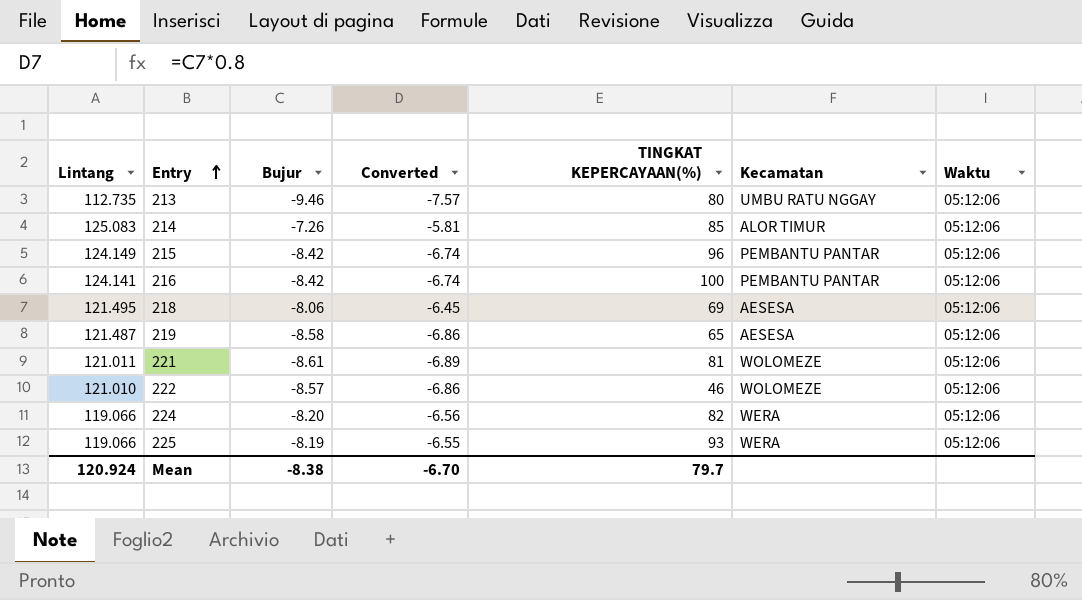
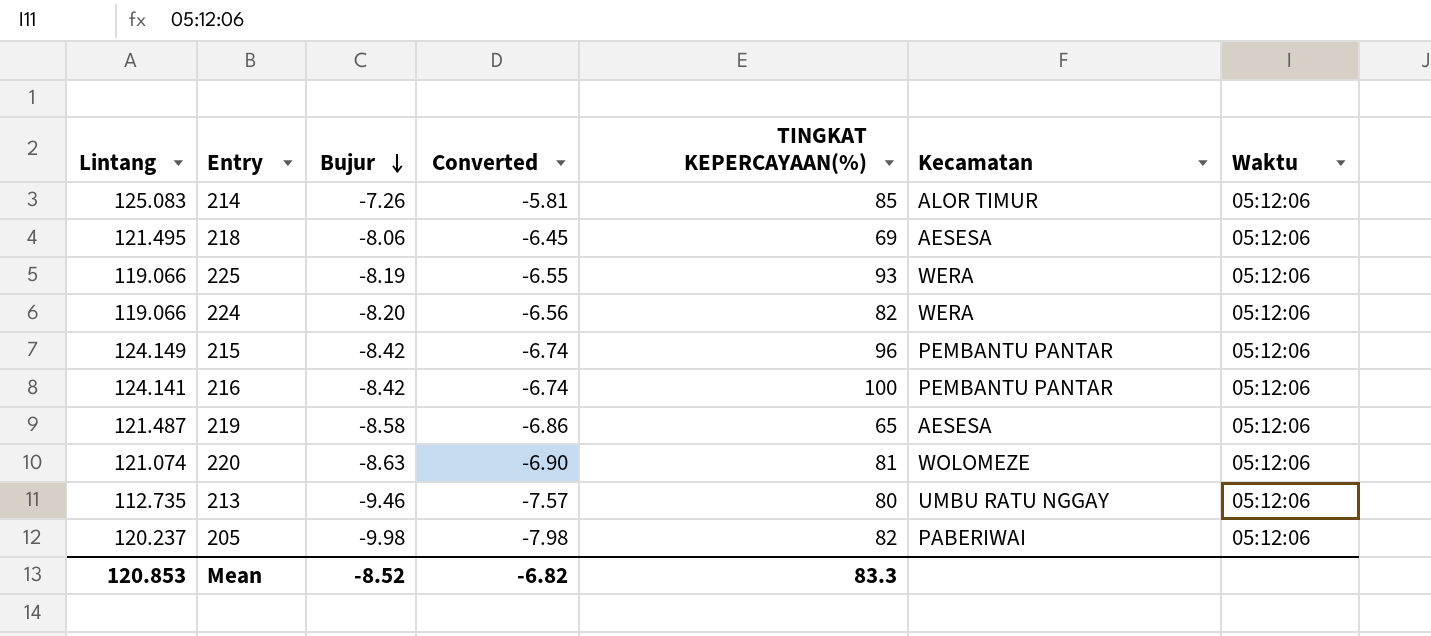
row order: Entry ascending -> Bujur descending
row 221: 121.011 | -8.61 | -6.89 | 81 | WOLOMEZE | 05:12:06 -> none
row 222: 121.010 | -8.57 | -6.86 | 46 | WOLOMEZE | 05:12:06 -> none
row 220: none -> 121.074 | -8.63 | -6.90 | 81 | WOLOMEZE | 05:12:06
row 205: none -> 120.237 | -9.98 | -7.98 | 82 | PABERIWAI | 05:12:06
Mean | Lintang: 120.924 -> 120.853
Mean | Bujur: -8.38 -> -8.52
Mean | Converted: -6.70 -> -6.82
Mean | TINGKAT KEPERCAYAAN(%): 79.7 -> 83.3

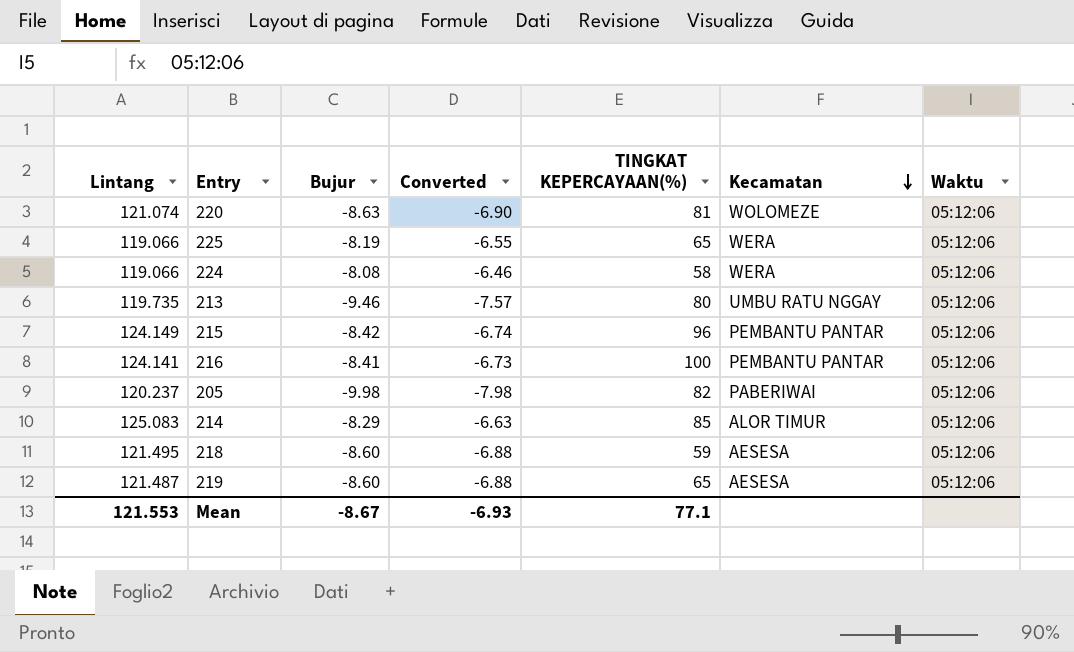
row order: Bujur descending -> Kecamatan descending
225 | TINGKAT KEPERCAYAAN(%): 93 -> 65
224 | Bujur: -8.20 -> -8.08
224 | Converted: -6.56 -> -6.46
224 | TINGKAT KEPERCAYAAN(%): 82 -> 58
213 | Lintang: 112.735 -> 119.735
216 | Bujur: -8.42 -> -8.41
216 | Converted: -6.74 -> -6.73
214 | Bujur: -7.26 -> -8.29
214 | Converted: -5.81 -> -6.63
218 | Bujur: -8.06 -> -8.60
218 | Converted: -6.45 -> -6.88
218 | TINGKAT KEPERCAYAAN(%): 69 -> 59
219 | Bujur: -8.58 -> -8.60
219 | Converted: -6.86 -> -6.88
Mean | Lintang: 120.853 -> 121.553
Mean | Bujur: -8.52 -> -8.67
Mean | Converted: -6.82 -> -6.93
Mean | TINGKAT KEPERCAYAAN(%): 83.3 -> 77.1

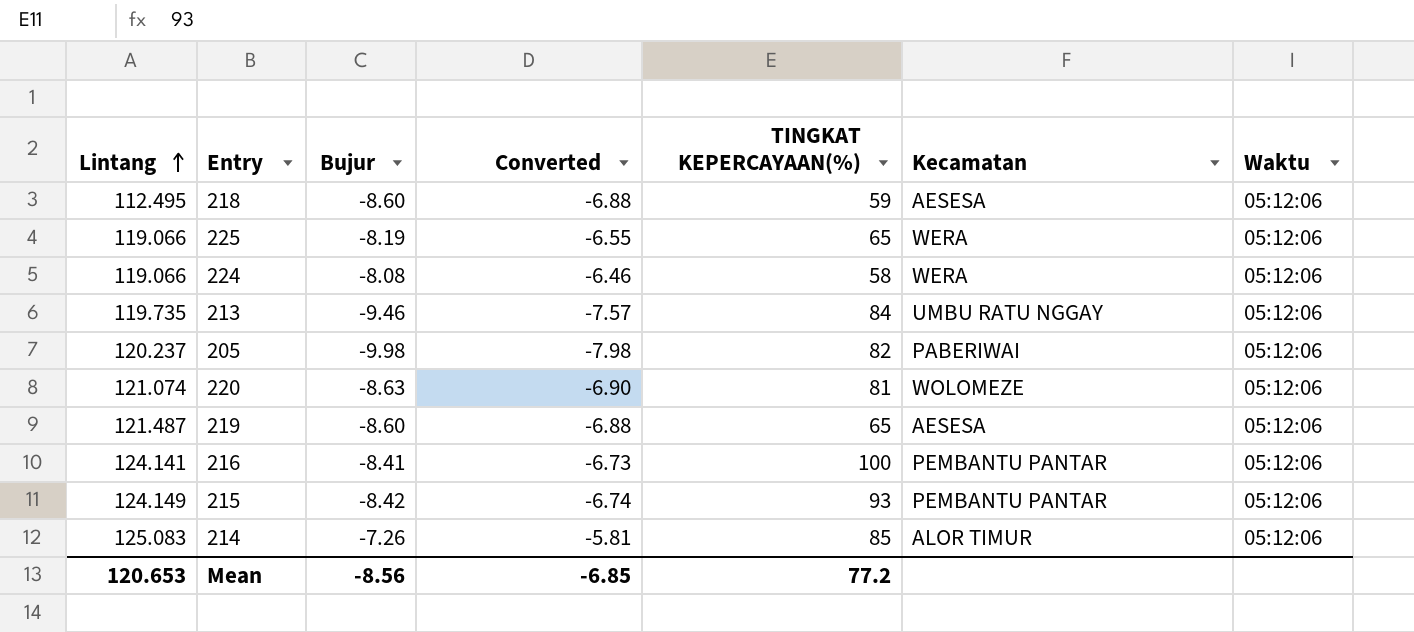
row order: Kecamatan descending -> Lintang ascending
218 | Lintang: 121.495 -> 112.495
213 | TINGKAT KEPERCAYAAN(%): 80 -> 84
215 | TINGKAT KEPERCAYAAN(%): 96 -> 93
214 | Bujur: -8.29 -> -7.26
214 | Converted: -6.63 -> -5.81
Mean | Lintang: 121.553 -> 120.653
Mean | Bujur: -8.67 -> -8.56
Mean | Converted: -6.93 -> -6.85
Mean | TINGKAT KEPERCAYAAN(%): 77.1 -> 77.2

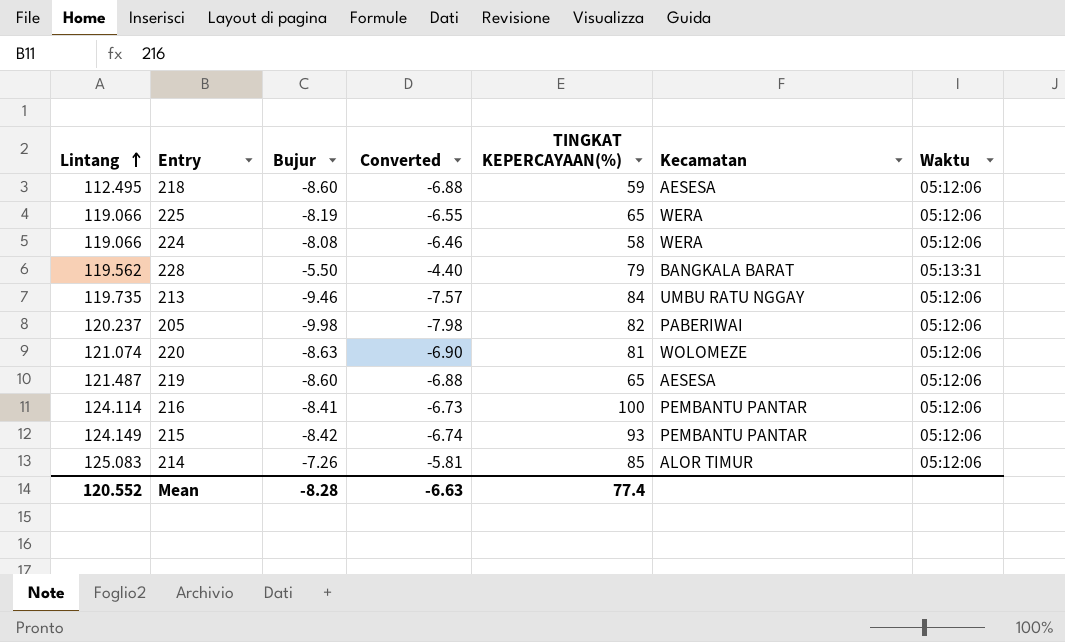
row 228: none -> 119.562 | -5.50 | -4.40 | 79 | BANGKALA BARAT | 05:13:31
216 | Lintang: 124.141 -> 124.114
Mean | Lintang: 120.653 -> 120.552
Mean | Bujur: -8.56 -> -8.28
Mean | Converted: -6.85 -> -6.63
Mean | TINGKAT KEPERCAYAAN(%): 77.2 -> 77.4

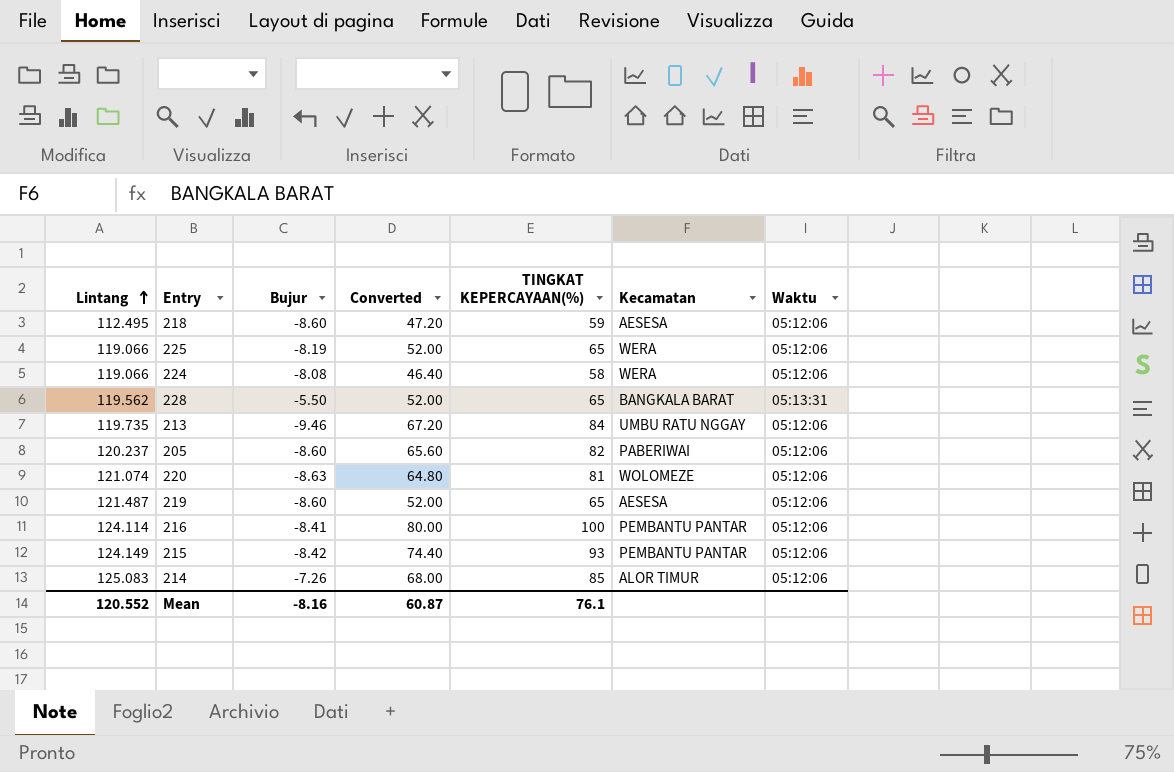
column Converted | formula: [Bujur] * 0.8 -> [TINGKAT KEPERCAYAAN(%)] * 0.8
228 | TINGKAT KEPERCAYAAN(%): 79 -> 65
205 | Bujur: -9.98 -> -8.60
Mean | Bujur: -8.28 -> -8.16
Mean | Converted: -6.63 -> 60.87
Mean | TINGKAT KEPERCAYAAN(%): 77.4 -> 76.1

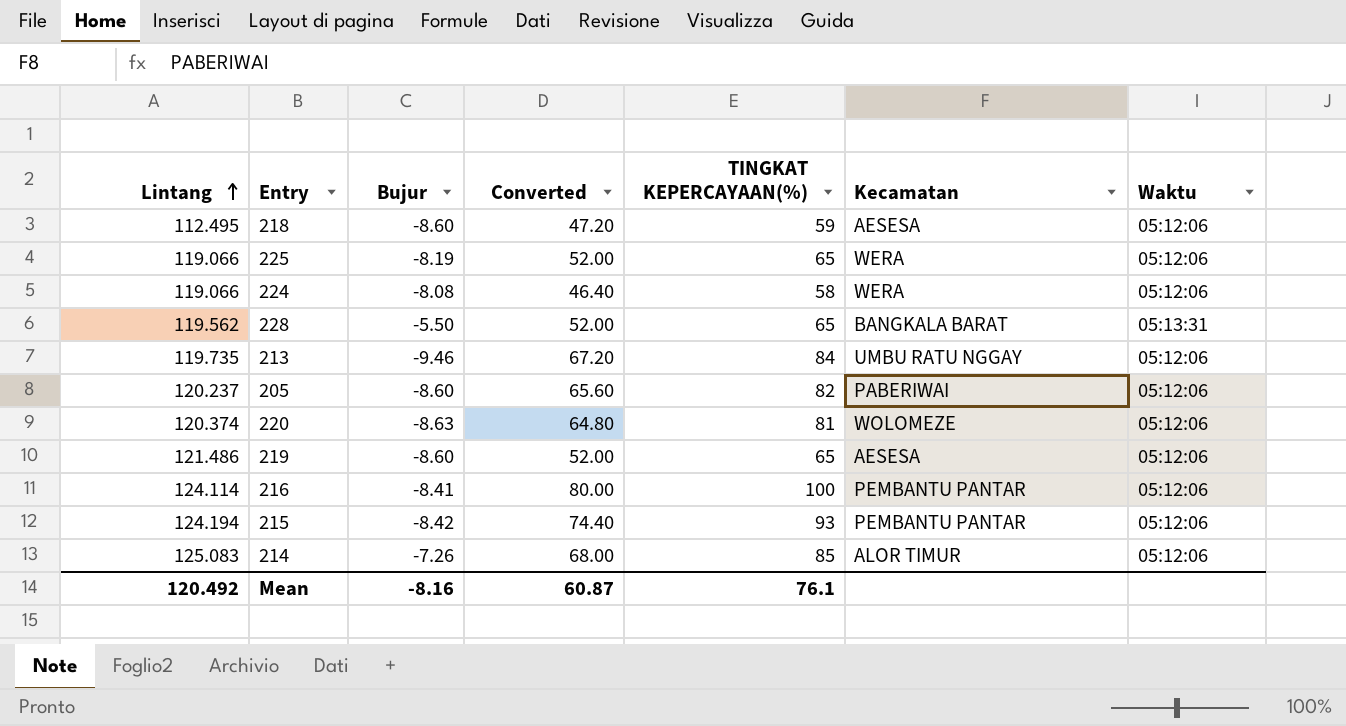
220 | Lintang: 121.074 -> 120.374
219 | Lintang: 121.487 -> 121.486
215 | Lintang: 124.149 -> 124.194
Mean | Lintang: 120.552 -> 120.492

